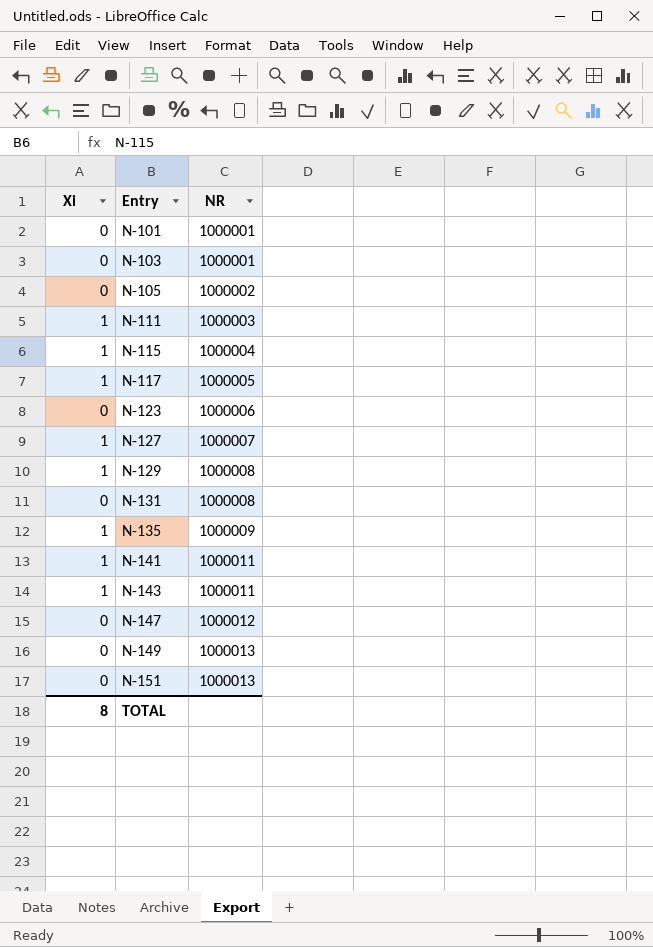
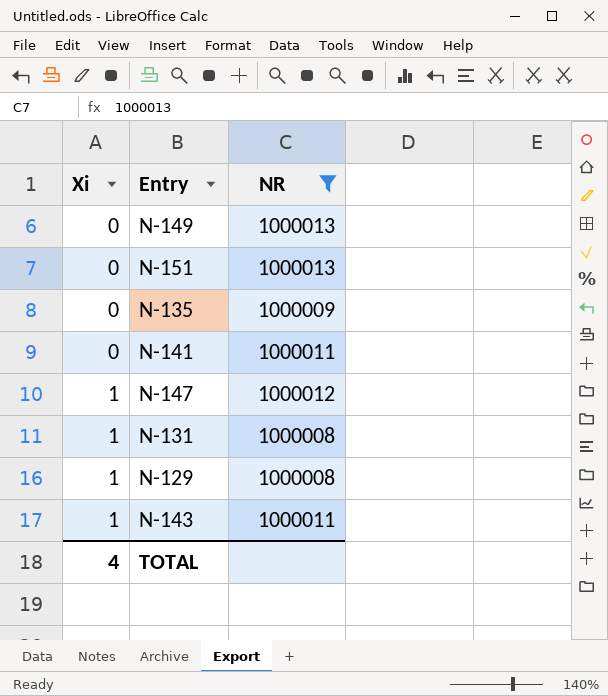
filter: none -> NR >= 1000008
row order: Entry ascending -> Xi ascending
N-135 | Xi: 1 -> 0
N-141 | Xi: 1 -> 0
N-147 | Xi: 0 -> 1
N-131 | Xi: 0 -> 1
TOTAL | Xi: 8 -> 4

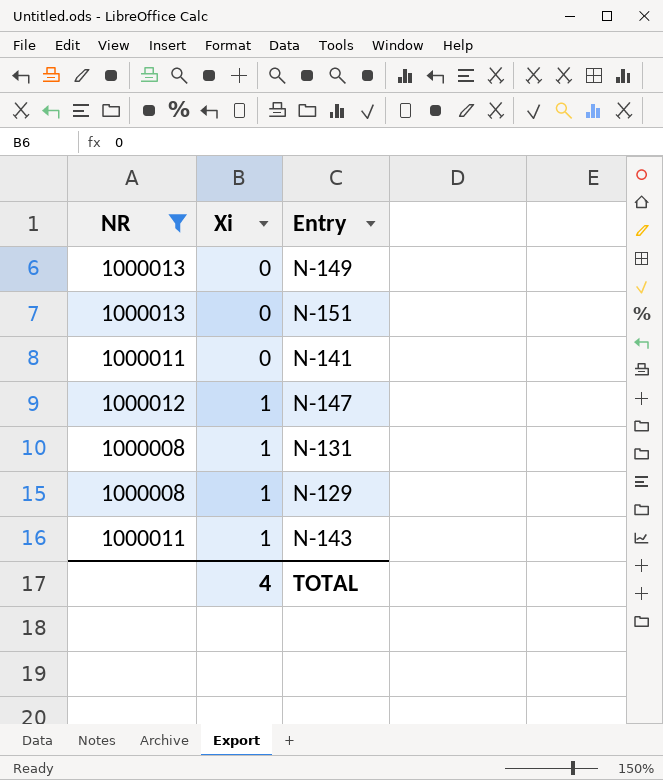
column NR | position: 3 -> 1
row N-135: 0 | 1000009 -> none

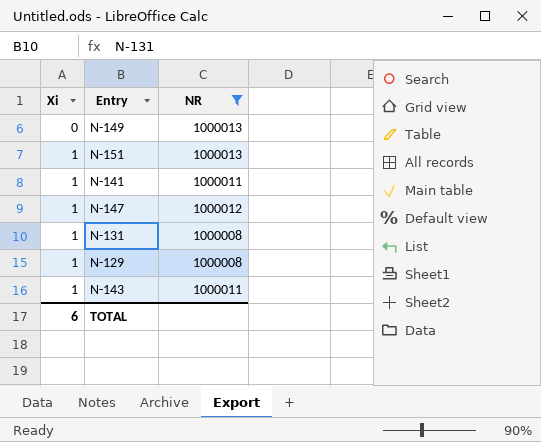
column NR | position: 1 -> 3
N-151 | Xi: 0 -> 1
N-141 | Xi: 0 -> 1
TOTAL | Xi: 4 -> 6

